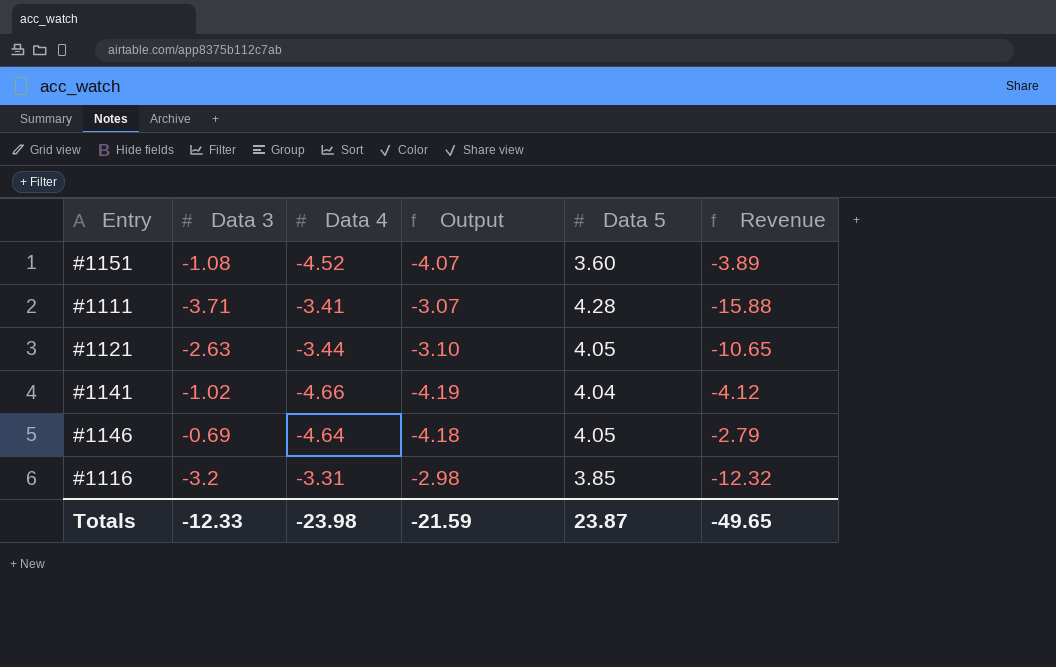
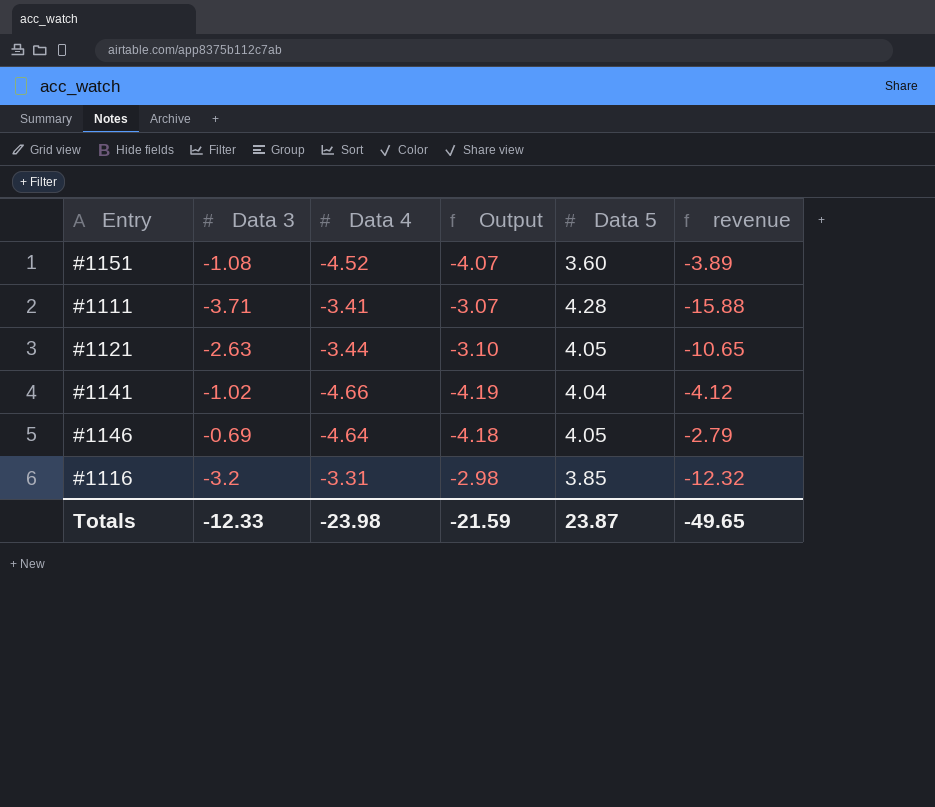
column name: Revenue -> revenue

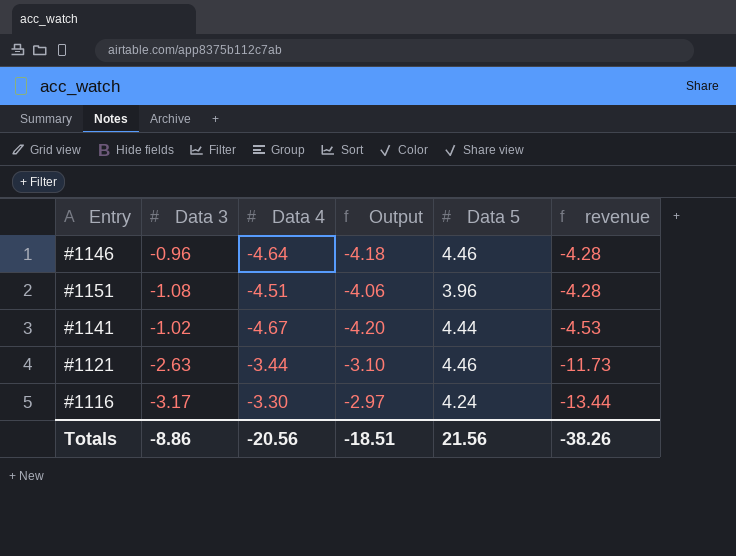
row order: none -> revenue descending
row #1111: -3.71 | -3.41 | -3.07 | 4.28 | -15.88 -> none
#1146 | Data 3: -0.69 -> -0.96
#1146 | Data 5: 4.05 -> 4.46
#1146 | revenue: -2.79 -> -4.28
#1151 | Data 4: -4.52 -> -4.51
#1151 | Output: -4.07 -> -4.06
#1151 | Data 5: 3.60 -> 3.96
#1151 | revenue: -3.89 -> -4.28
#1141 | Data 4: -4.66 -> -4.67
#1141 | Output: -4.19 -> -4.20
#1141 | Data 5: 4.04 -> 4.44
#1141 | revenue: -4.12 -> -4.53
#1121 | Data 5: 4.05 -> 4.46
#1121 | revenue: -10.65 -> -11.73
#1116 | Data 3: -3.2 -> -3.17
#1116 | Data 4: -3.31 -> -3.30
#1116 | Output: -2.98 -> -2.97
#1116 | Data 5: 3.85 -> 4.24
#1116 | revenue: -12.32 -> -13.44
Totals | Data 3: -12.33 -> -8.86
Totals | Data 4: -23.98 -> -20.56
Totals | Output: -21.59 -> -18.51
Totals | Data 5: 23.87 -> 21.56
Totals | revenue: -49.65 -> -38.26

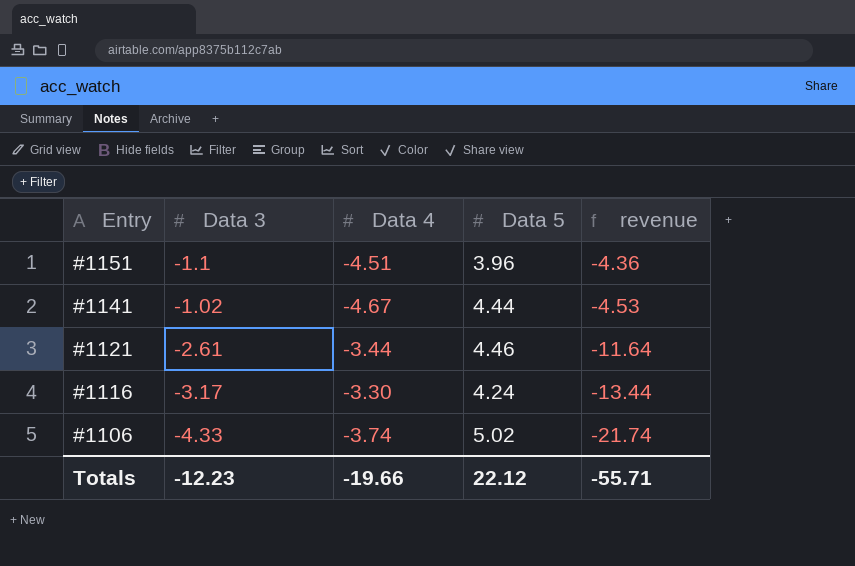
column Output | formula: [Data 4] * 0.9 -> none
row #1146: -0.96 | -4.64 | -4.18 | 4.46 | -4.28 -> none
#1151 | Data 3: -1.08 -> -1.1
#1151 | revenue: -4.28 -> -4.36
#1121 | Data 3: -2.63 -> -2.61
#1121 | revenue: -11.73 -> -11.64
row #1106: none -> -4.33 | -3.74 | 5.02 | -21.74
Totals | Data 3: -8.86 -> -12.23
Totals | Data 4: -20.56 -> -19.66
Totals | Data 5: 21.56 -> 22.12
Totals | revenue: -38.26 -> -55.71

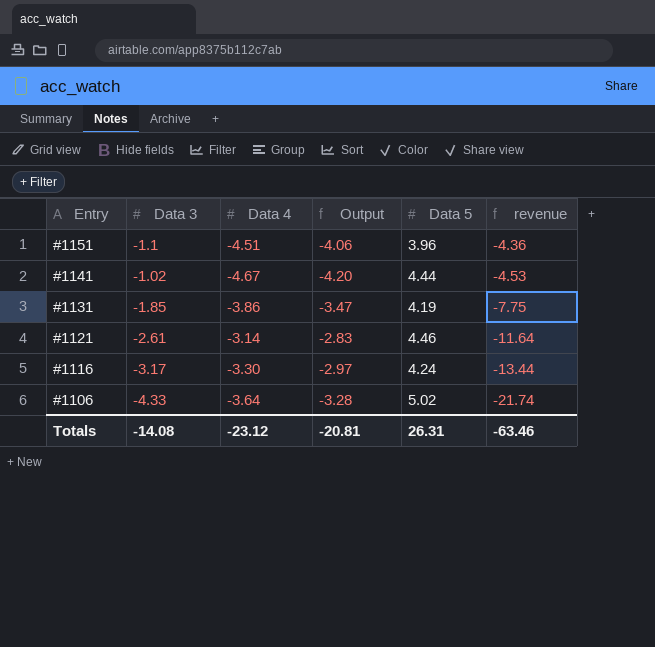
column Output | formula: none -> [Data 4] * 0.9
row #1131: none -> -1.85 | -3.86 | -3.47 | 4.19 | -7.75
#1121 | Data 4: -3.44 -> -3.14
#1106 | Data 4: -3.74 -> -3.64
Totals | Data 3: -12.23 -> -14.08
Totals | Data 4: -19.66 -> -23.12
Totals | Data 5: 22.12 -> 26.31
Totals | revenue: -55.71 -> -63.46

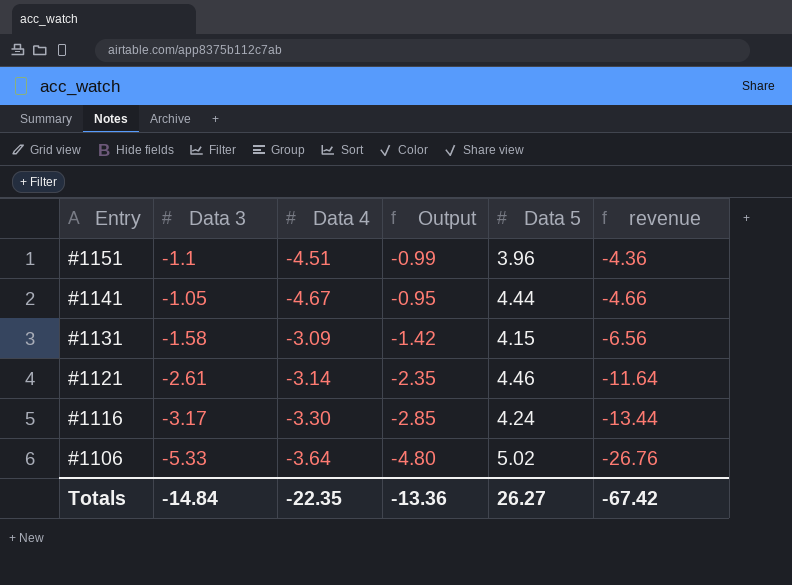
column Output | formula: [Data 4] * 0.9 -> [Data 3] * 0.9
#1141 | Data 3: -1.02 -> -1.05
#1141 | revenue: -4.53 -> -4.66
#1131 | Data 3: -1.85 -> -1.58
#1131 | Data 4: -3.86 -> -3.09
#1131 | Data 5: 4.19 -> 4.15
#1131 | revenue: -7.75 -> -6.56
#1106 | Data 3: -4.33 -> -5.33
#1106 | revenue: -21.74 -> -26.76
Totals | Data 3: -14.08 -> -14.84
Totals | Data 4: -23.12 -> -22.35
Totals | Output: -20.81 -> -13.36
Totals | Data 5: 26.31 -> 26.27
Totals | revenue: -63.46 -> -67.42

